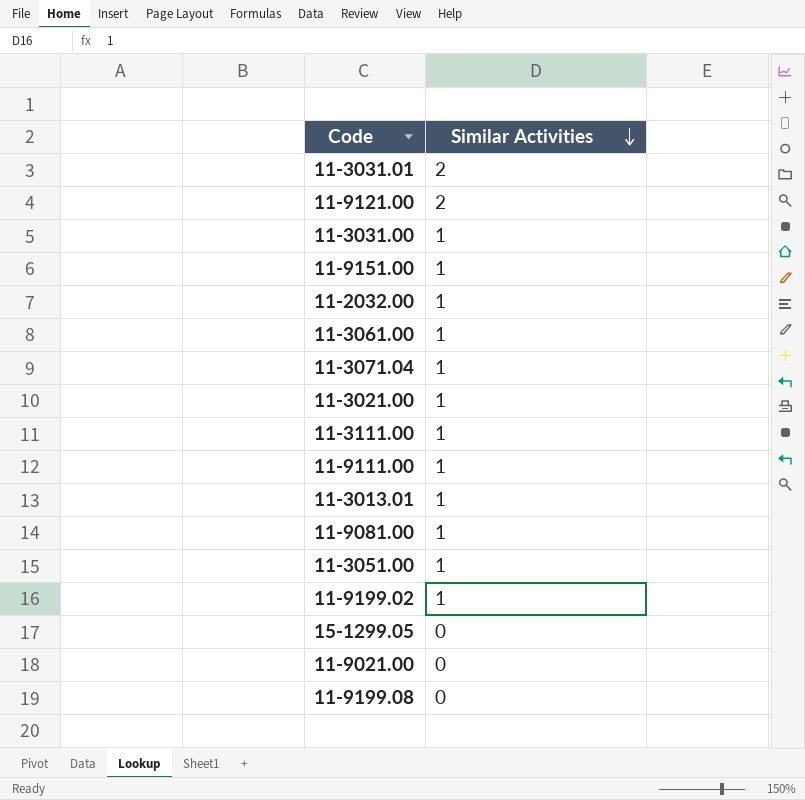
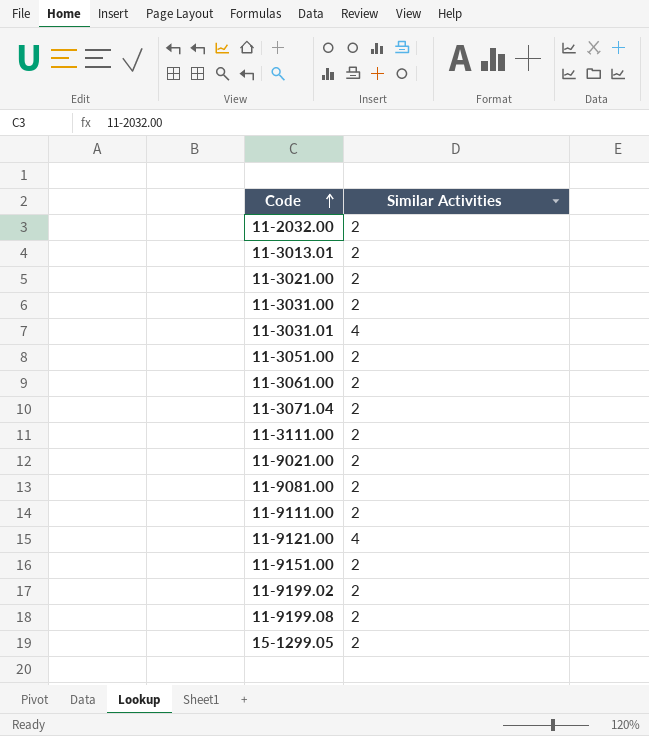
row order: Similar Activities descending -> Code ascending
11-2032.00 | Similar Activities: 1 -> 2
11-3013.01 | Similar Activities: 1 -> 2
11-3021.00 | Similar Activities: 1 -> 2
11-3031.00 | Similar Activities: 1 -> 2
11-3031.01 | Similar Activities: 2 -> 4
11-3051.00 | Similar Activities: 1 -> 2
11-3061.00 | Similar Activities: 1 -> 2
11-3071.04 | Similar Activities: 1 -> 2
11-3111.00 | Similar Activities: 1 -> 2
11-9021.00 | Similar Activities: 0 -> 2
11-9081.00 | Similar Activities: 1 -> 2
11-9111.00 | Similar Activities: 1 -> 2
11-9121.00 | Similar Activities: 2 -> 4
11-9151.00 | Similar Activities: 1 -> 2
11-9199.02 | Similar Activities: 1 -> 2
11-9199.08 | Similar Activities: 0 -> 2
15-1299.05 | Similar Activities: 0 -> 2

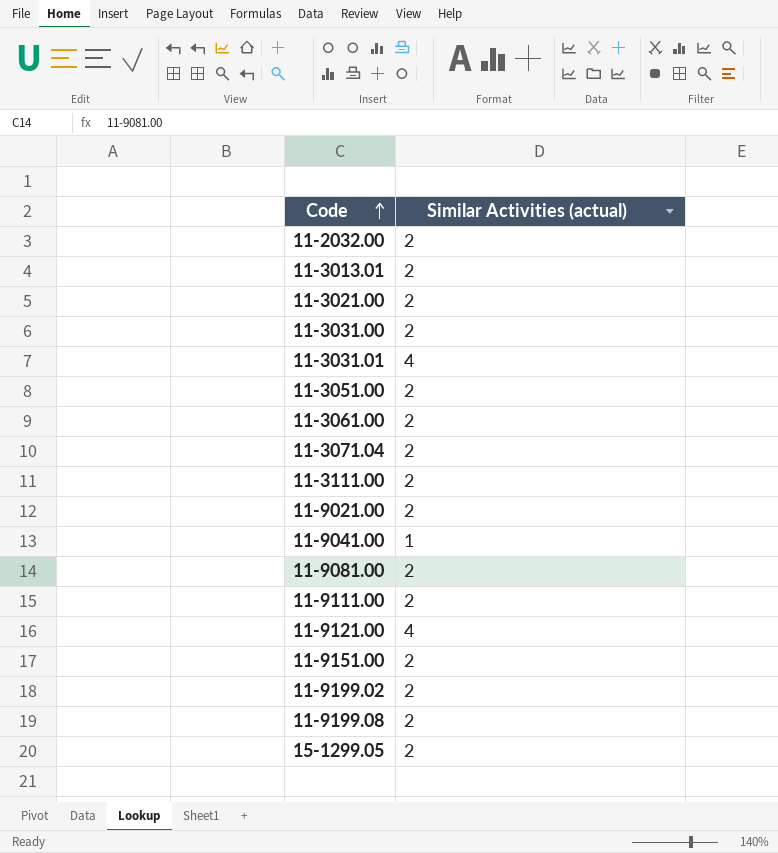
column name: Similar Activities -> Similar Activities (actual)
row 11-9041.00: none -> 1

